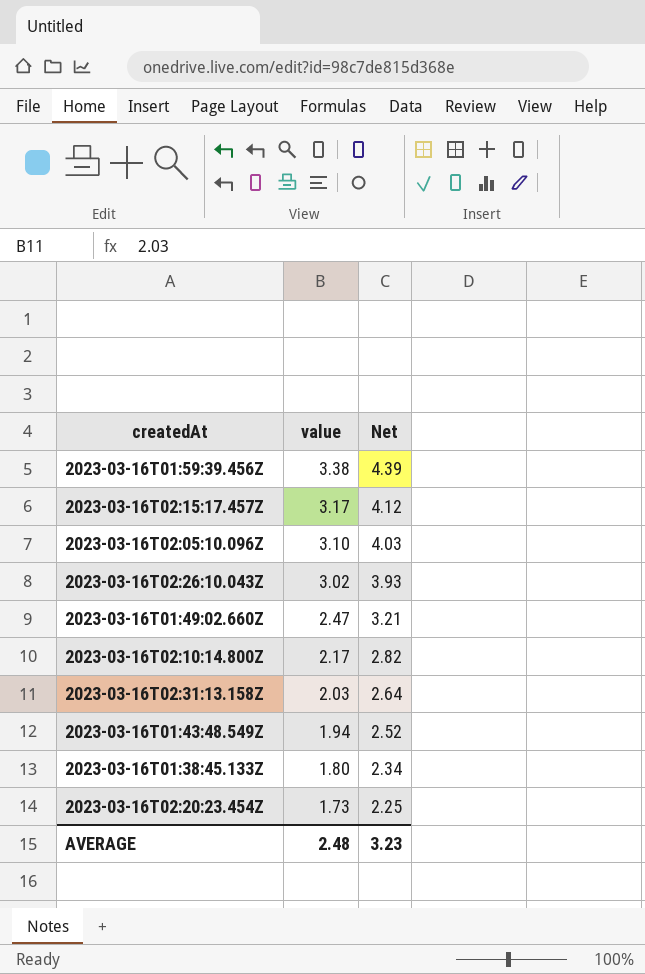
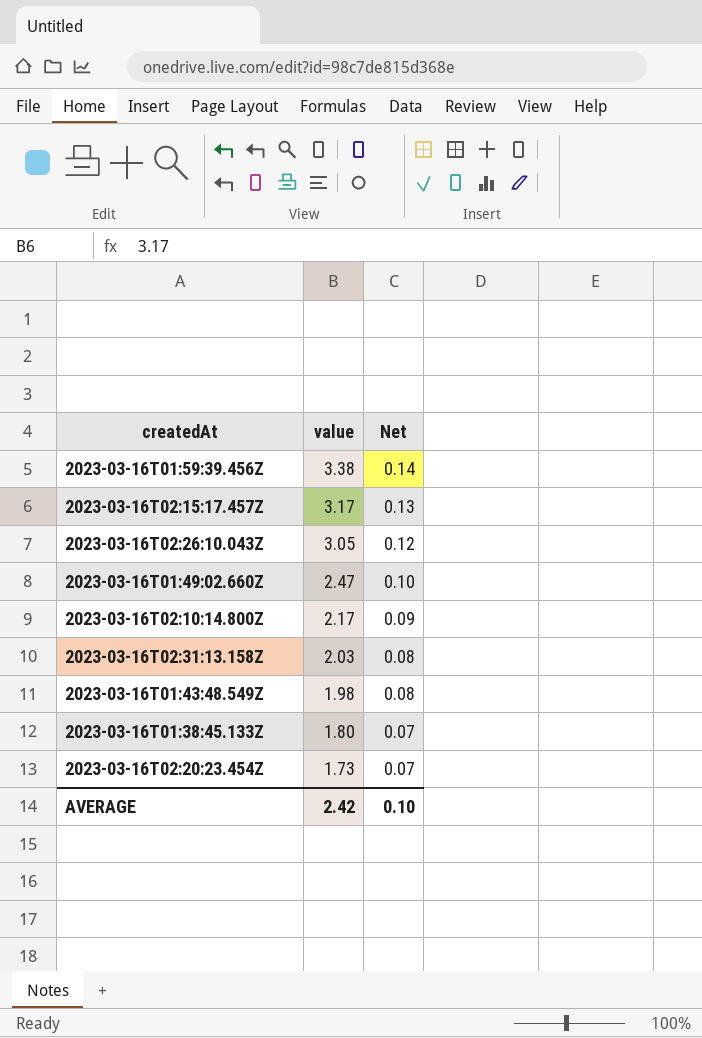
column Net | formula: [value] * 1.3 -> [value] * 0.04
row 2023-03-16T02:05:10.096Z: 3.10 | 4.03 -> none
2023-03-16T02:26:10.043Z | value: 3.02 -> 3.05
2023-03-16T01:43:48.549Z | value: 1.94 -> 1.98
AVERAGE | value: 2.48 -> 2.42
AVERAGE | Net: 3.23 -> 0.10

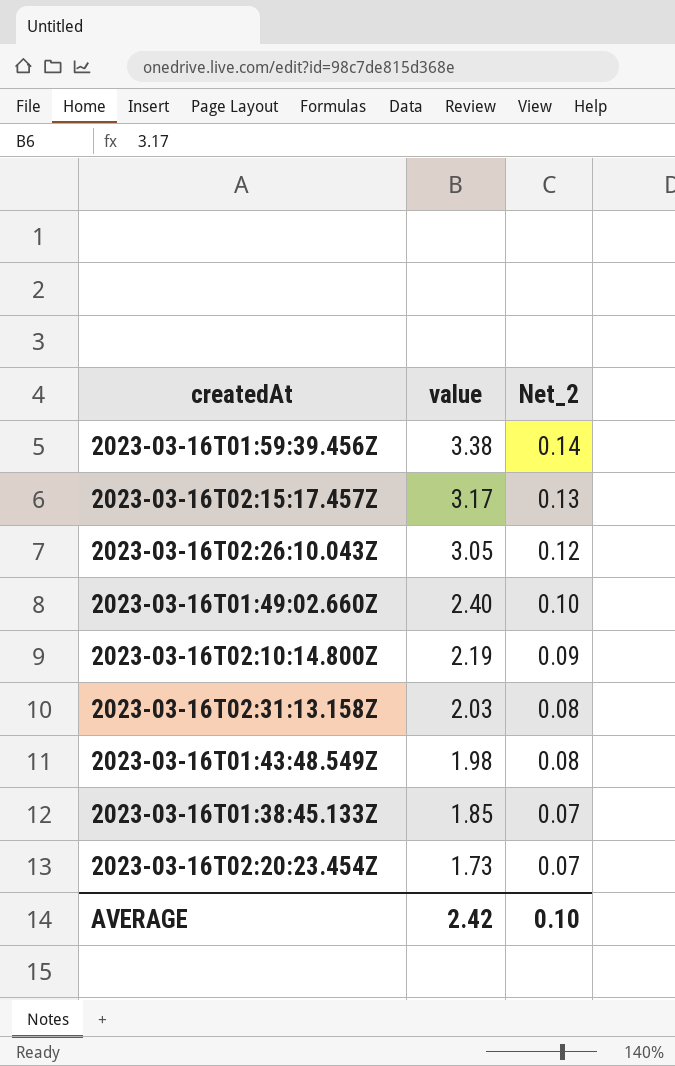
column name: Net -> Net_2
2023-03-16T01:49:02.660Z | value: 2.47 -> 2.40
2023-03-16T02:10:14.800Z | value: 2.17 -> 2.19
2023-03-16T01:38:45.133Z | value: 1.80 -> 1.85

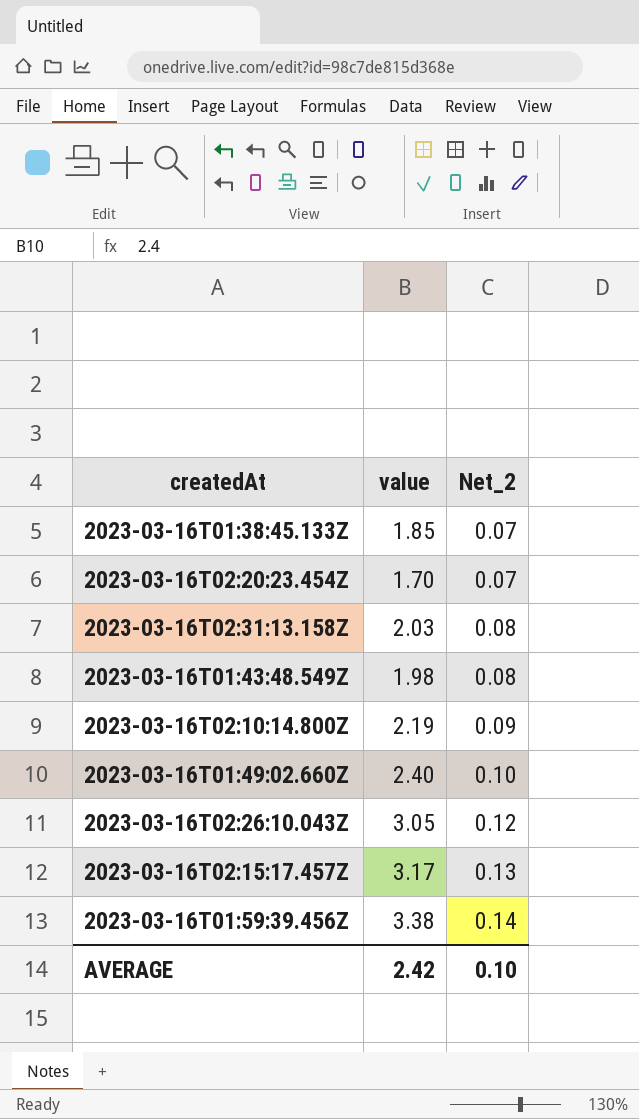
row order: value descending -> Net_2 ascending
2023-03-16T02:20:23.454Z | value: 1.73 -> 1.70

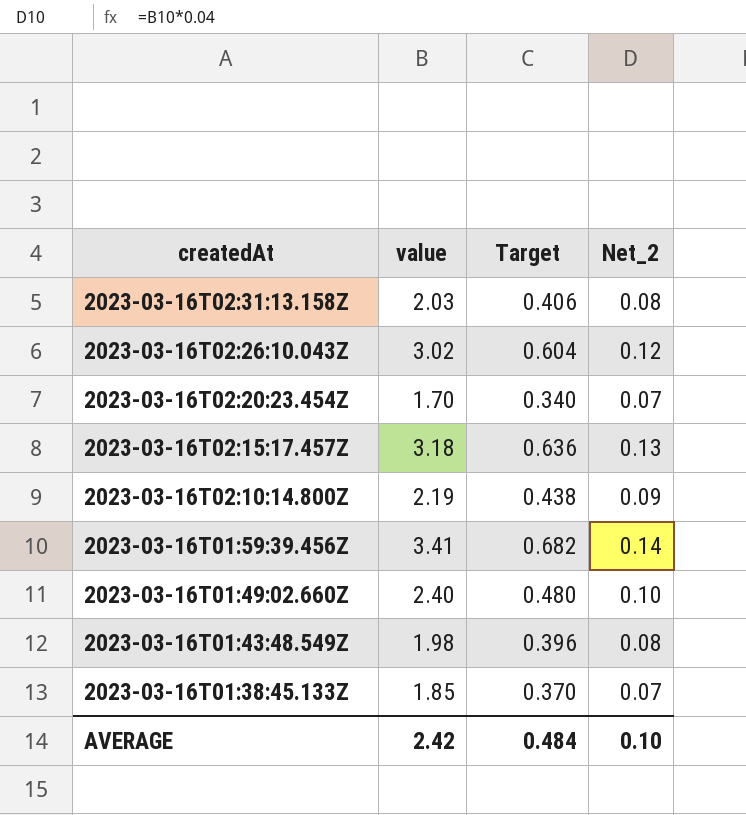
row order: Net_2 ascending -> createdAt descending
column Target | formula: none -> [value] * 0.2
2023-03-16T02:26:10.043Z | value: 3.05 -> 3.02
2023-03-16T02:15:17.457Z | value: 3.17 -> 3.18
2023-03-16T01:59:39.456Z | value: 3.38 -> 3.41

